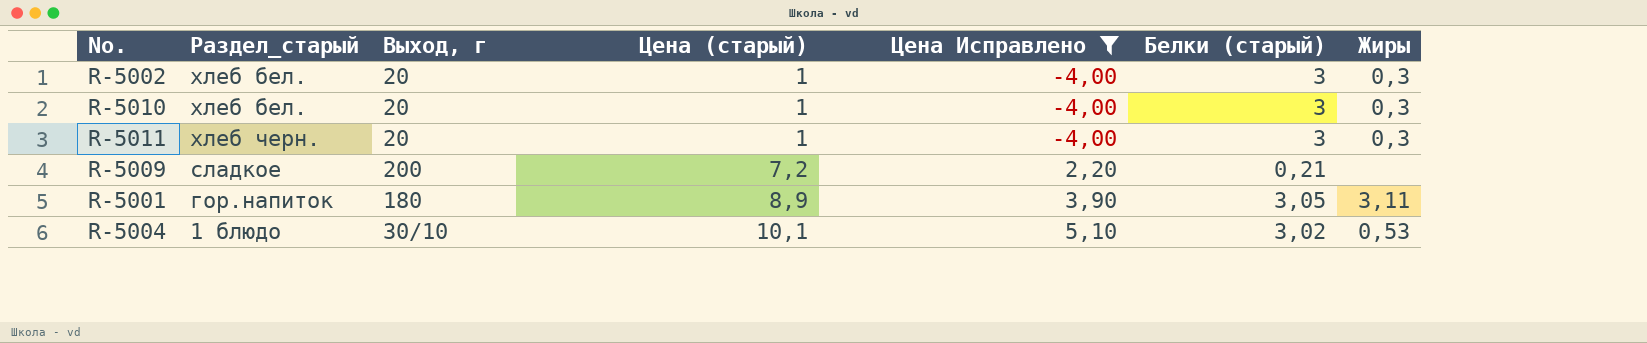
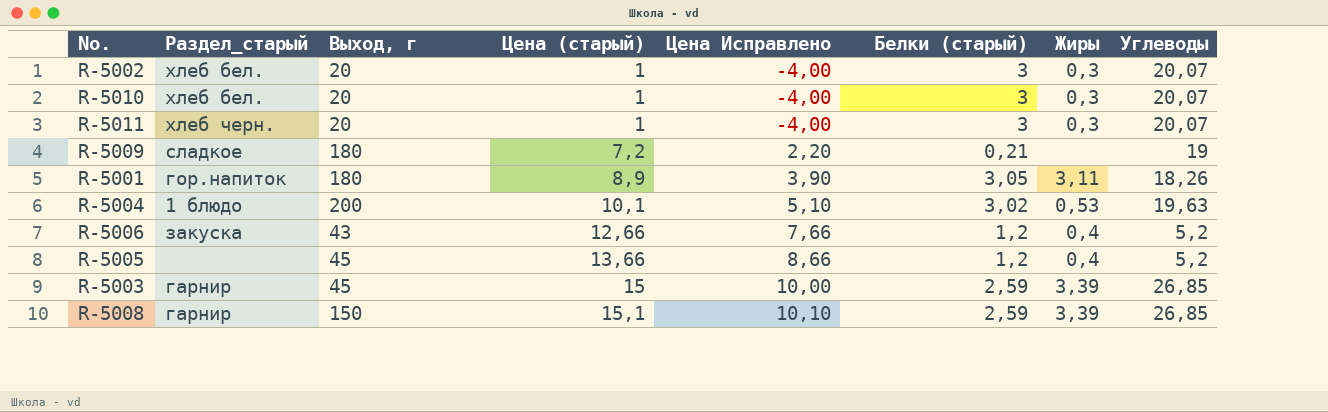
filter: Цена Исправлено <= 5,10 -> none
column Углеводы | position: none -> 8
R-5009 | Выход, г: 200 -> 180
R-5004 | Выход, г: 30/10 -> 200

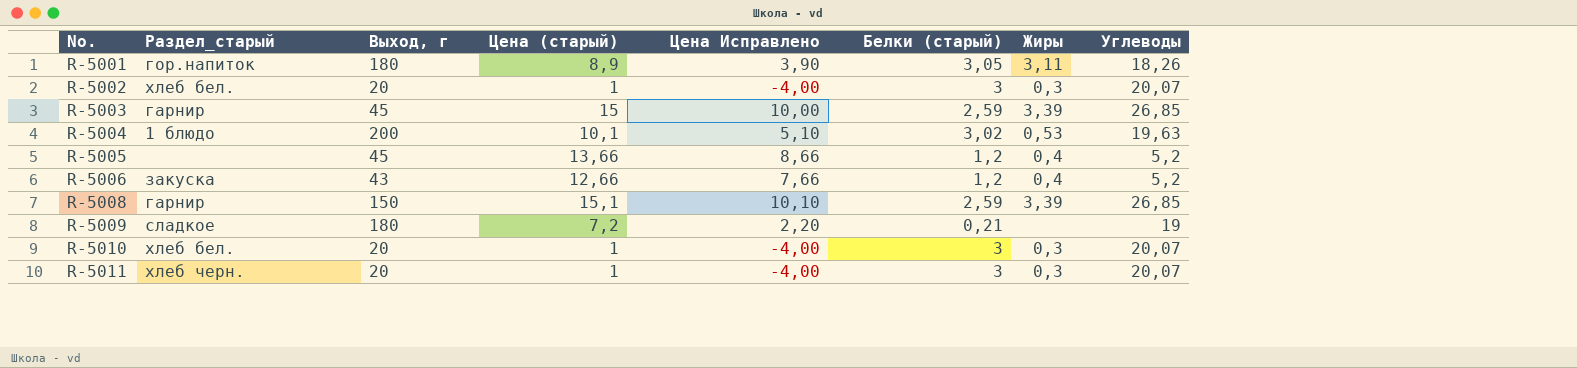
row order: Цена (старый) ascending -> No. ascending

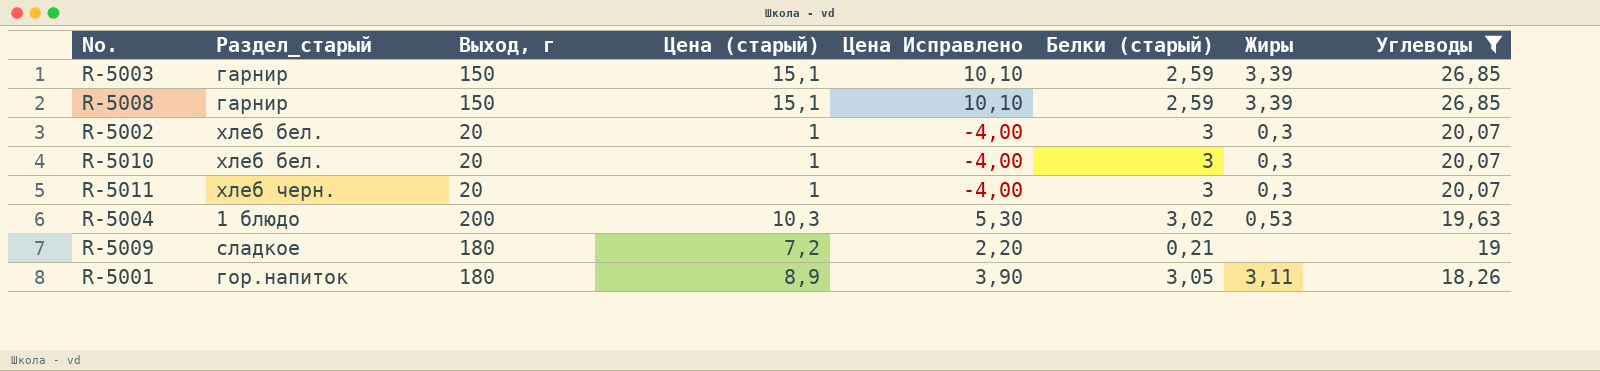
filter: none -> Углеводы != 5,2
row order: No. ascending -> Углеводы descending
R-5003 | Выход, г: 45 -> 150
R-5003 | Цена (старый): 15 -> 15,1
R-5003 | Цена Исправлено: 10,00 -> 10,10
R-5004 | Цена (старый): 10,1 -> 10,3
R-5004 | Цена Исправлено: 5,10 -> 5,30

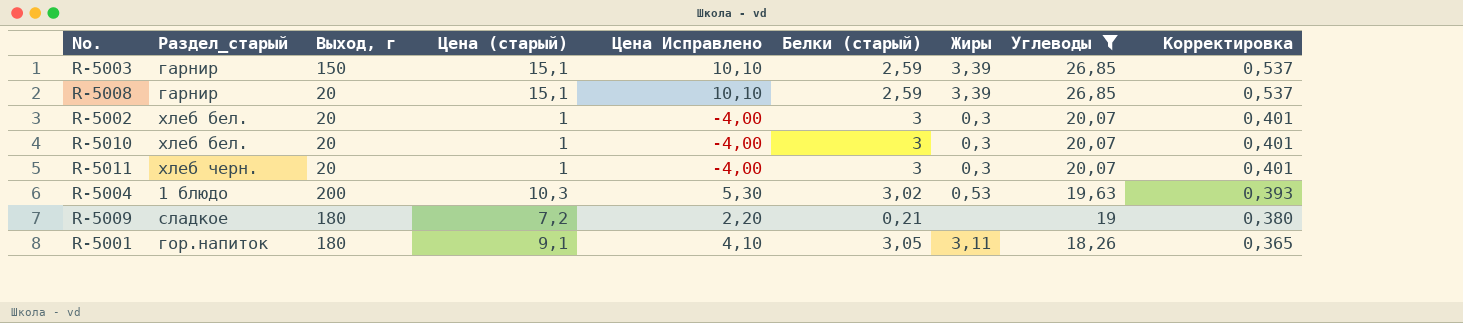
column Корректировка | formula: none -> [Углеводы] * 0,02
R-5008 | Выход, г: 150 -> 20
R-5001 | Цена (старый): 8,9 -> 9,1
R-5001 | Цена Исправлено: 3,90 -> 4,10

